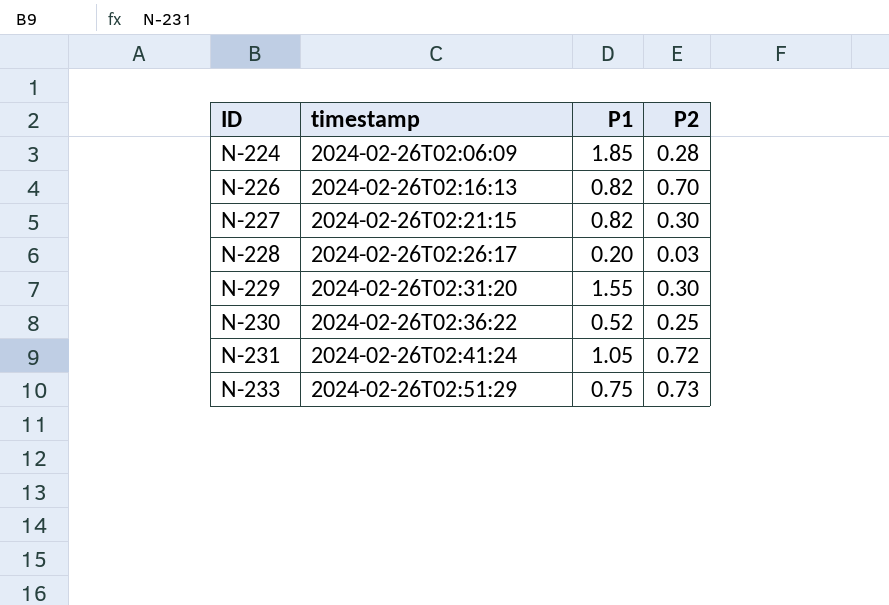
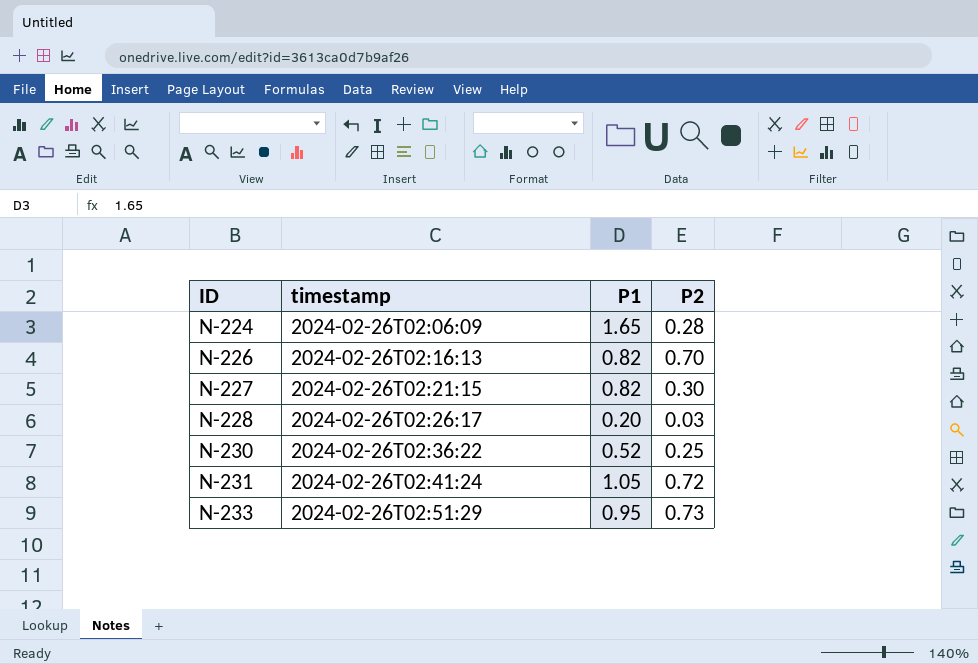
row N-229: 2024-02-26T02:31:20 | 1.55 | 0.30 -> none
N-224 | P1: 1.85 -> 1.65
N-233 | P1: 0.75 -> 0.95

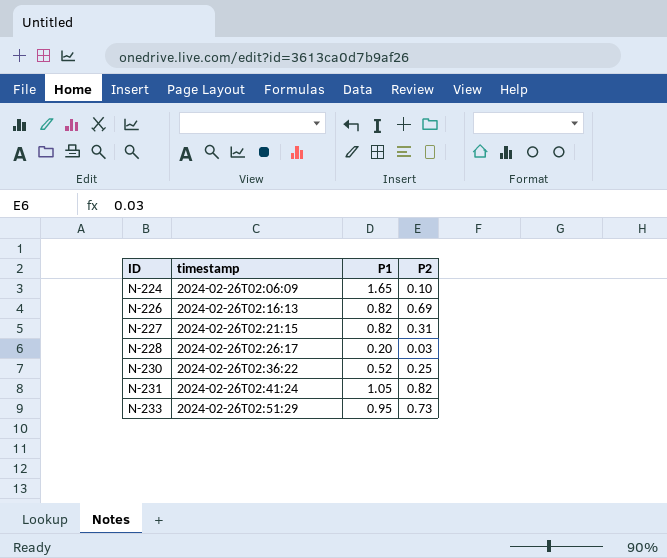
N-224 | P2: 0.28 -> 0.10
N-226 | P2: 0.70 -> 0.69
N-227 | P2: 0.30 -> 0.31
N-231 | P2: 0.72 -> 0.82

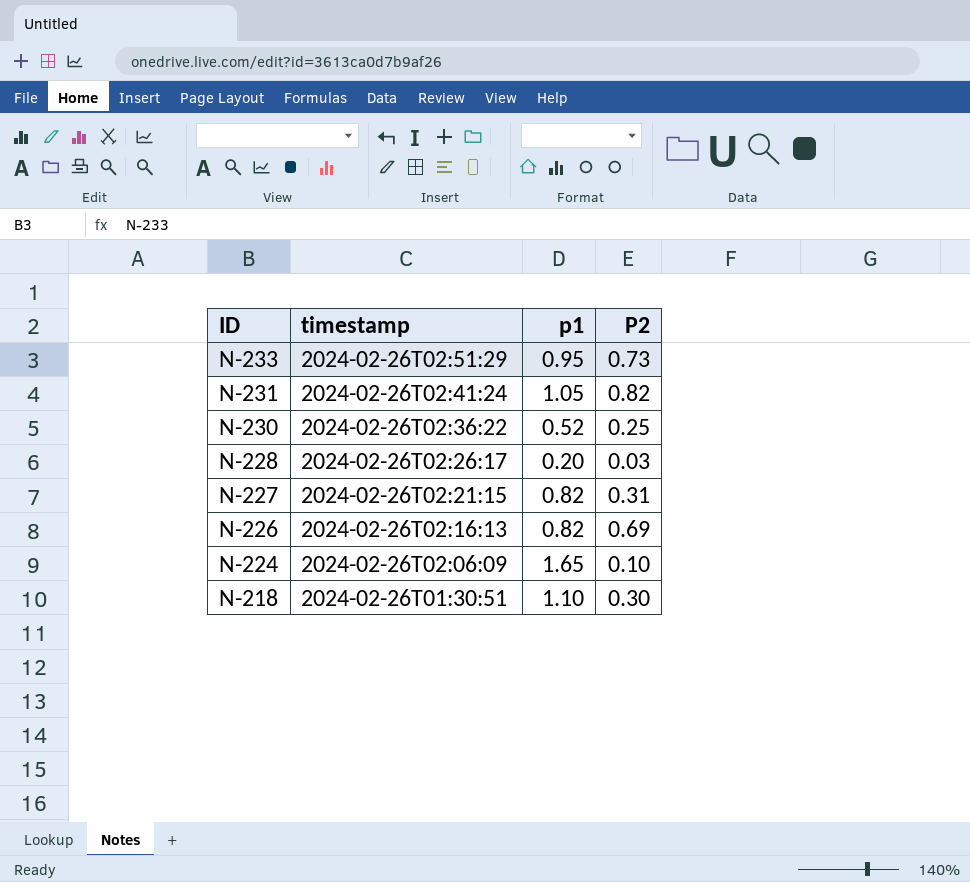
row order: ID ascending -> ID descending
column name: P1 -> p1
row N-218: none -> 2024-02-26T01:30:51 | 1.10 | 0.30

